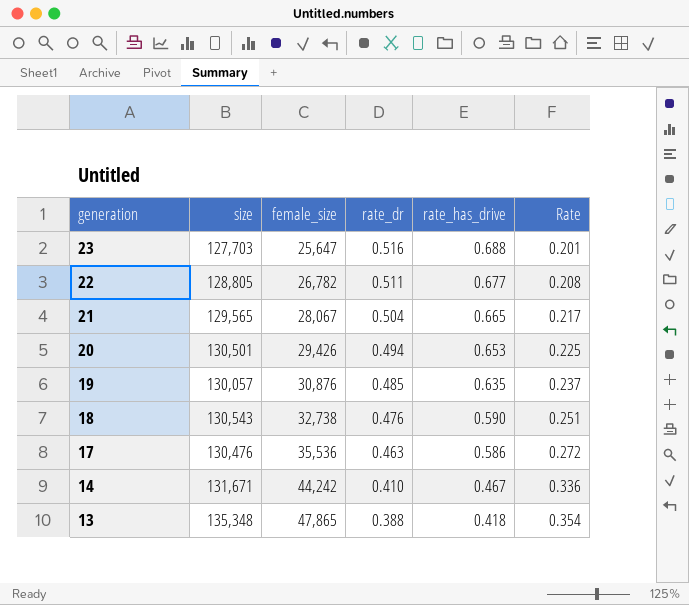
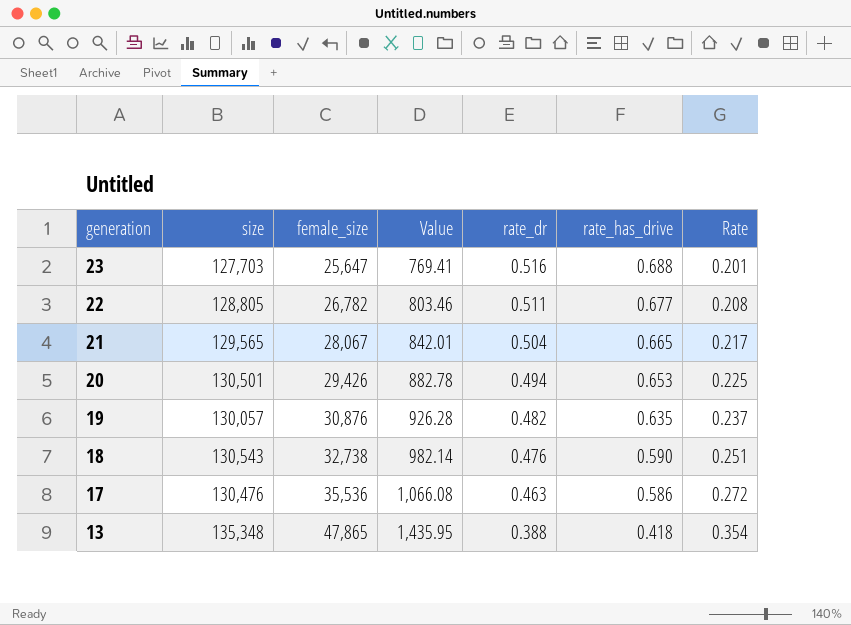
column Value | formula: none -> [female_size] * 0.03
row 14: 131,671 | 44,242 | 0.410 | 0.467 | 0.336 -> none
19 | rate_dr: 0.485 -> 0.482

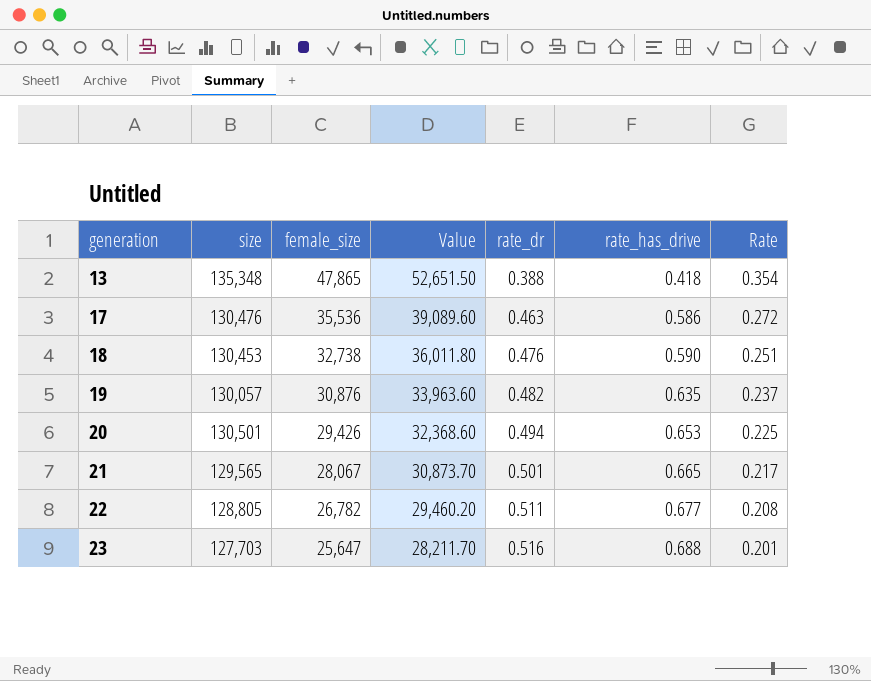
row order: generation descending -> generation ascending
column Value | formula: [female_size] * 0.03 -> [female_size] * 1.1
18 | size: 130,543 -> 130,453
21 | rate_dr: 0.504 -> 0.501

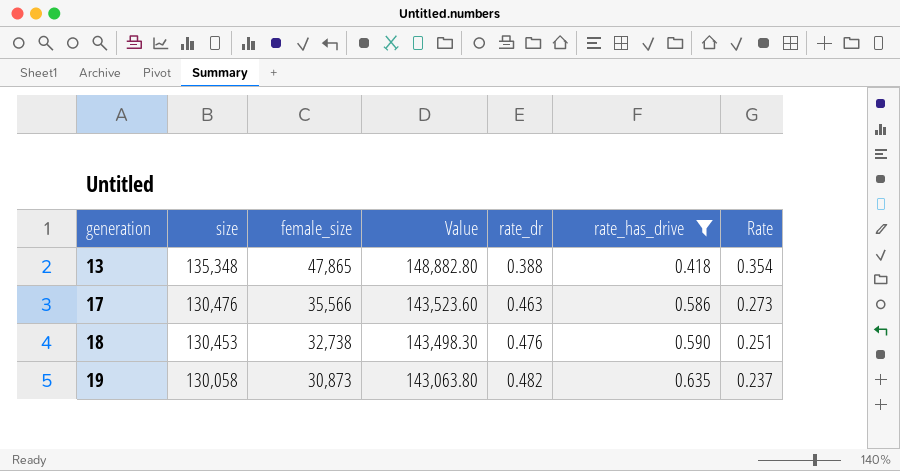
filter: none -> rate_has_drive <= 0.635
column Value | formula: [female_size] * 1.1 -> [size] * 1.1
17 | female_size: 35,536 -> 35,566
17 | Rate: 0.272 -> 0.273
19 | size: 130,057 -> 130,058
19 | female_size: 30,876 -> 30,873

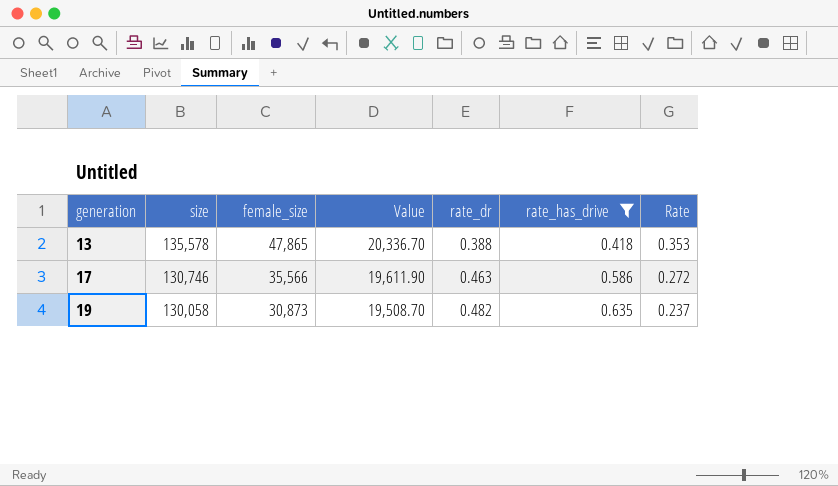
column Value | formula: [size] * 1.1 -> [size] * 0.15
row 18: 130,453 | 32,738 | 143,498.30 | 0.476 | 0.590 | 0.251 -> none
13 | size: 135,348 -> 135,578
13 | Rate: 0.354 -> 0.353
17 | size: 130,476 -> 130,746
17 | Rate: 0.273 -> 0.272

